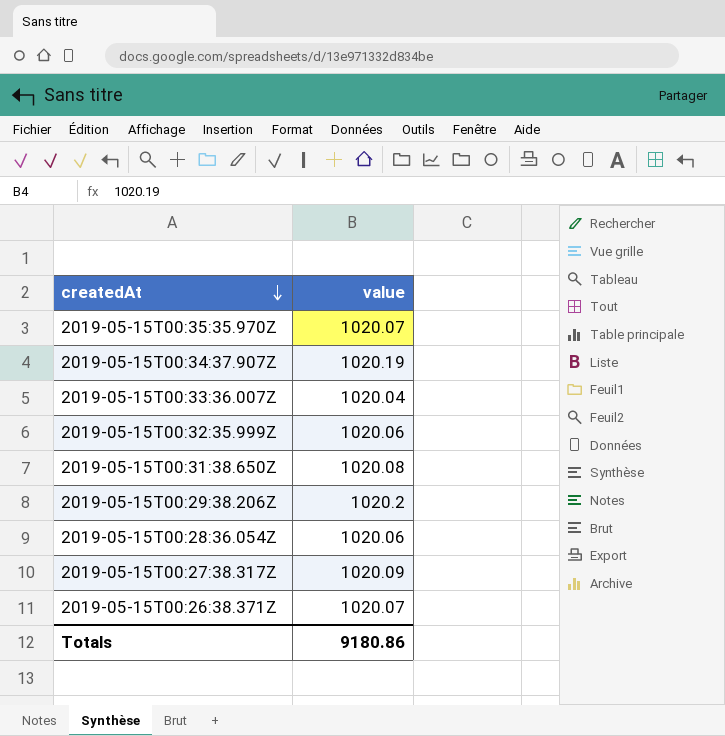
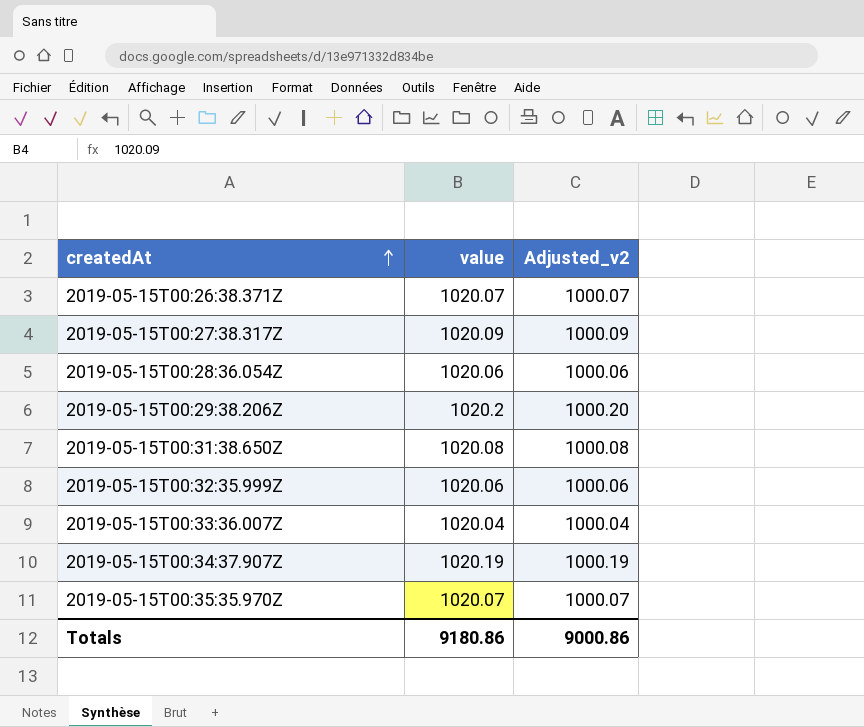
row order: createdAt descending -> createdAt ascending
column Adjusted_v2 | formula: none -> [value] - 20

